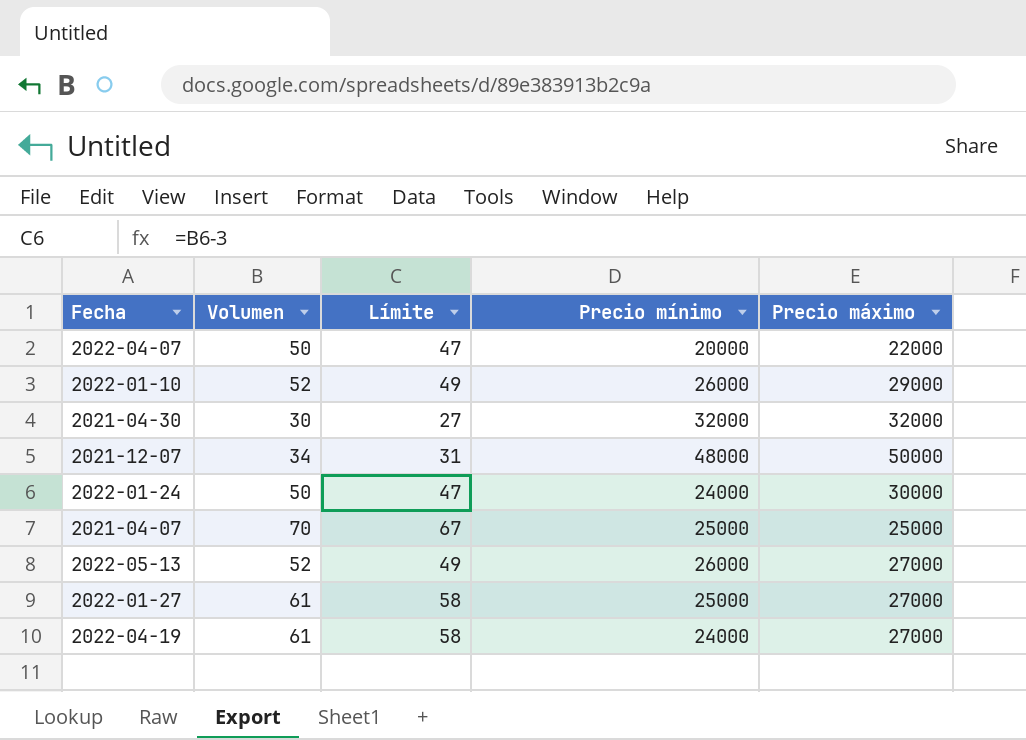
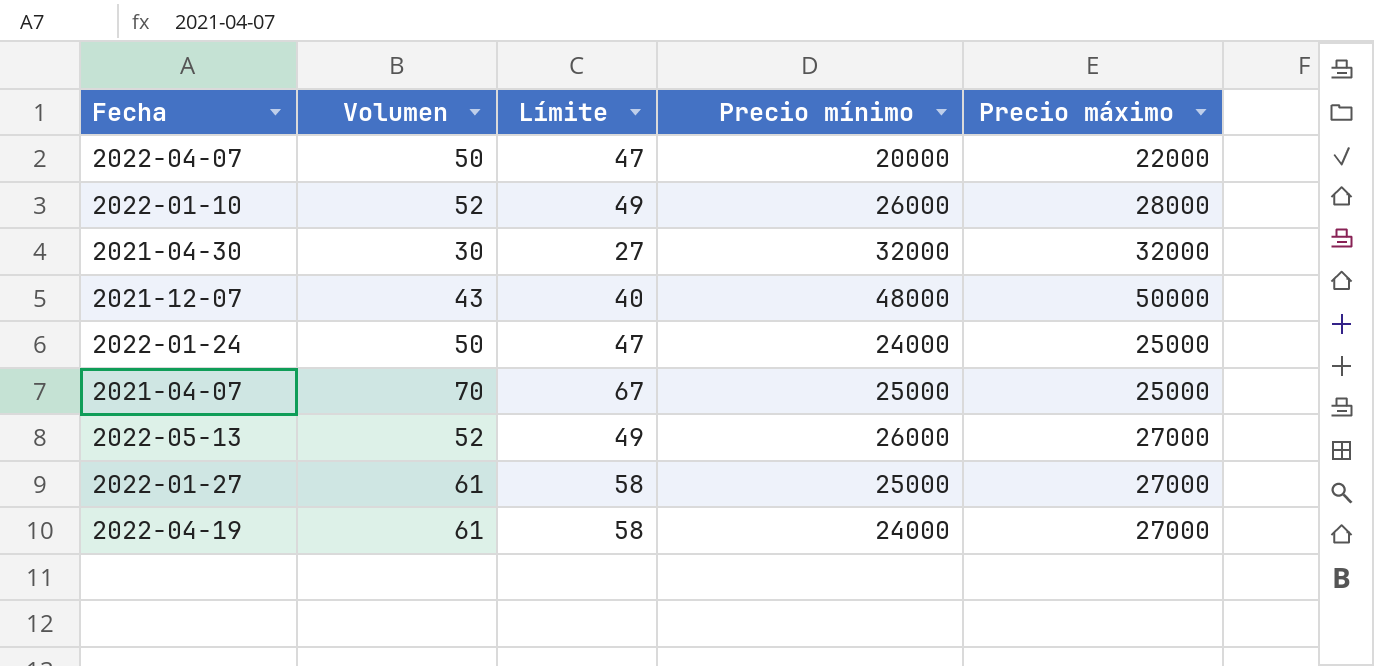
2022-01-10 | Precio máximo: 29000 -> 28000
2021-12-07 | Volumen: 34 -> 43
2021-12-07 | Límite: 31 -> 40
2022-01-24 | Precio máximo: 30000 -> 25000

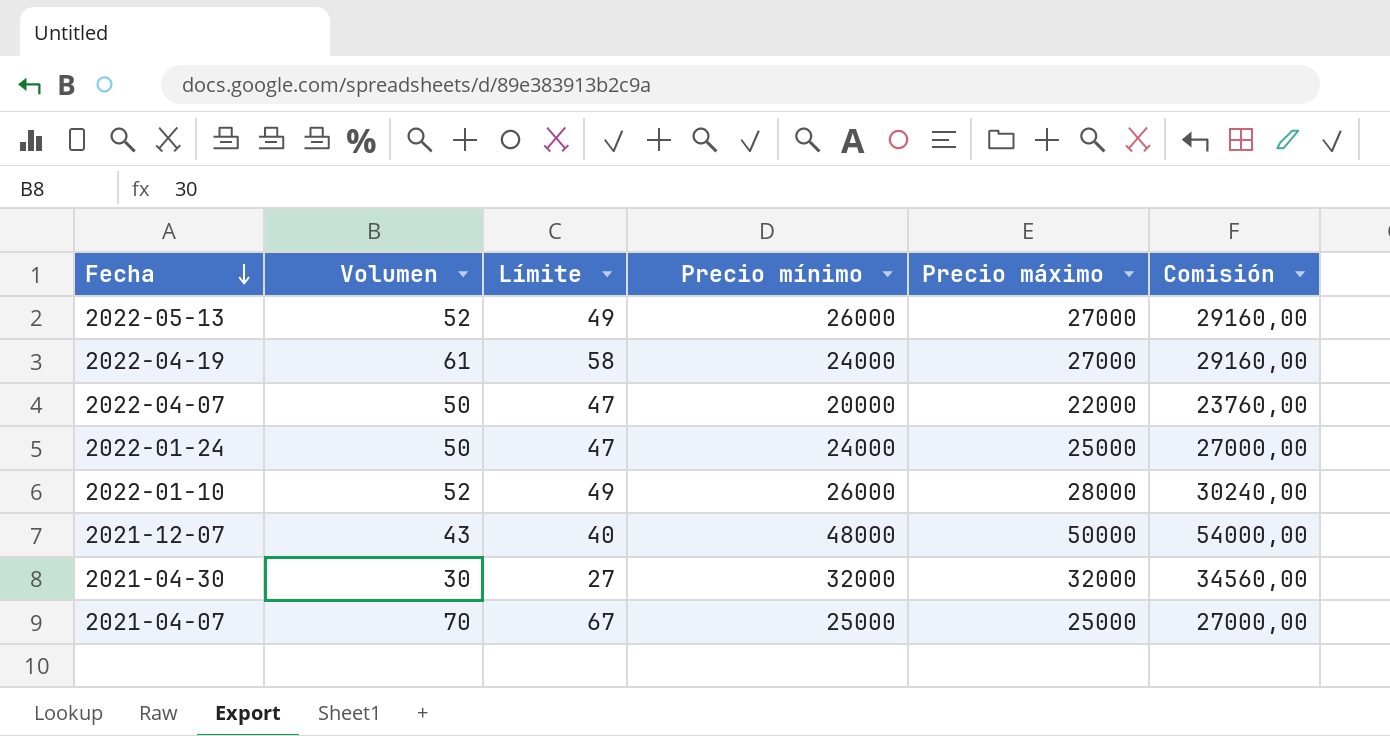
row order: none -> Fecha descending
column Comisión | formula: none -> [Precio máximo] * 1,08
row 2022-01-27: 61 | 58 | 25000 | 27000 -> none

